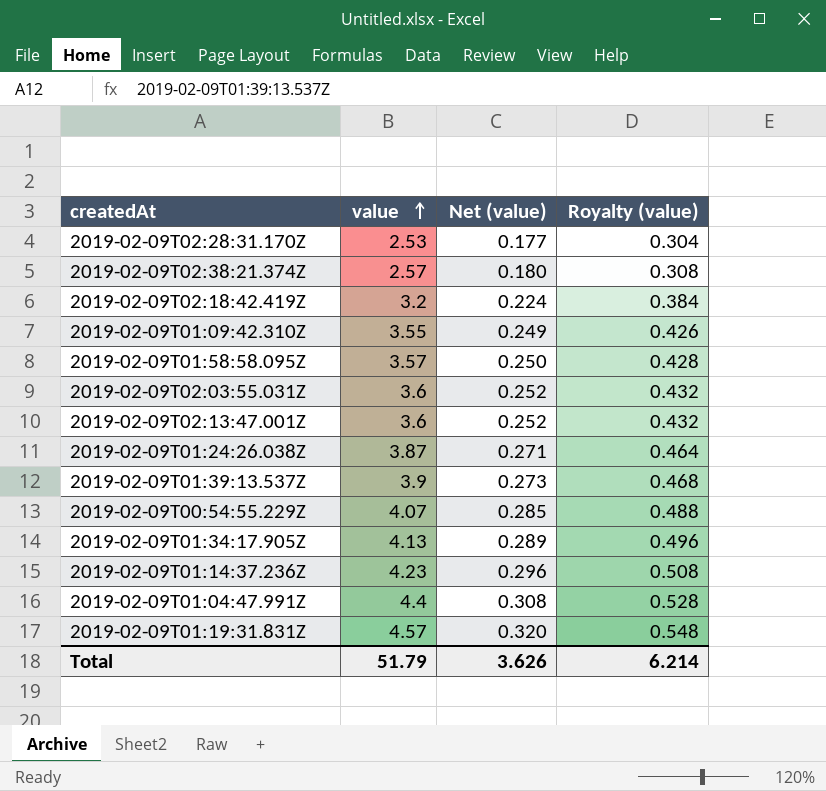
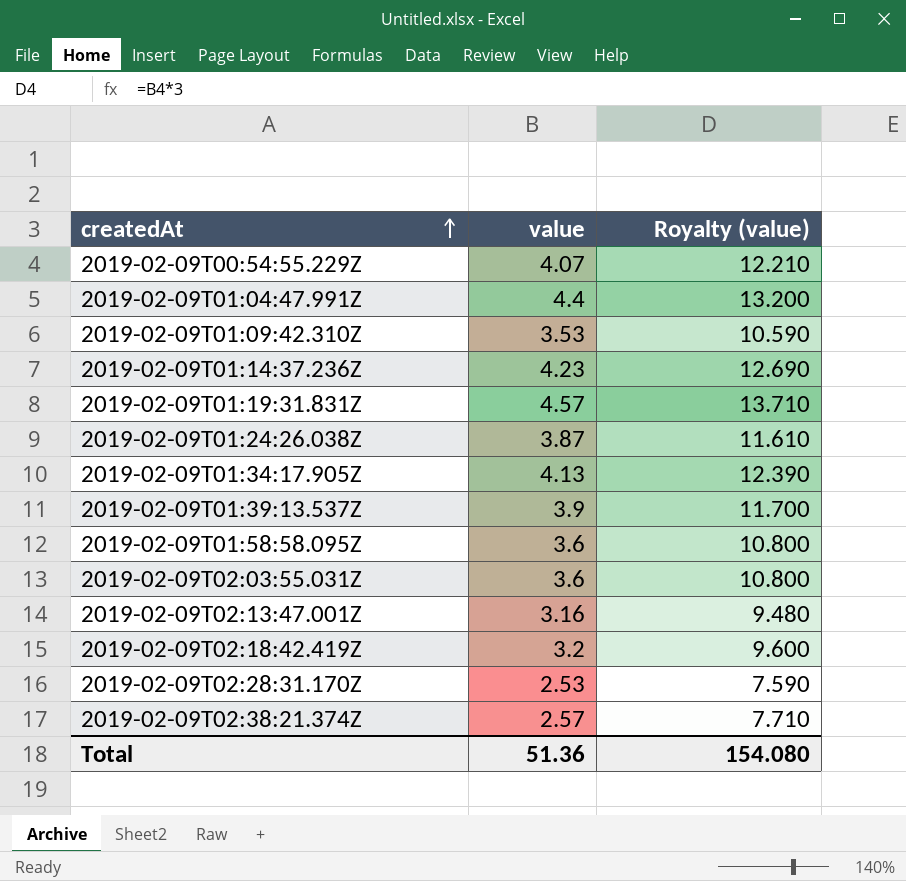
row order: value ascending -> createdAt ascending
column Net (value) | formula: [value] * 0.07 -> none
column Royalty (value) | formula: [value] * 0.12 -> [value] * 3
2019-02-09T01:09:42.310Z | value: 3.55 -> 3.53
2019-02-09T01:58:58.095Z | value: 3.57 -> 3.6
2019-02-09T02:13:47.001Z | value: 3.6 -> 3.16
Total | value: 51.79 -> 51.36
Total | Royalty (value): 6.214 -> 154.080

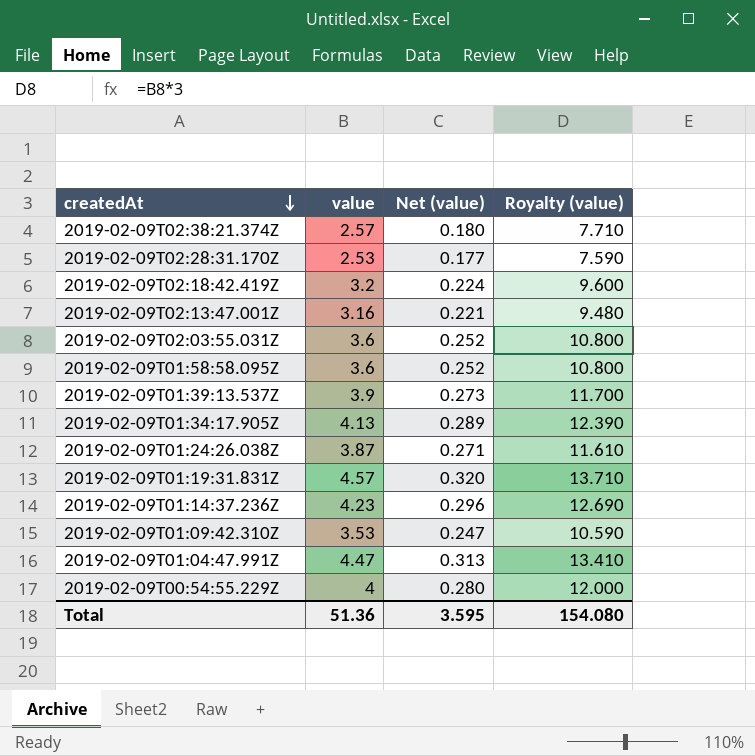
row order: createdAt ascending -> createdAt descending
column Net (value) | formula: none -> [value] * 0.07
2019-02-09T01:04:47.991Z | value: 4.4 -> 4.47
2019-02-09T01:04:47.991Z | Royalty (value): 13.200 -> 13.410
2019-02-09T00:54:55.229Z | value: 4.07 -> 4
2019-02-09T00:54:55.229Z | Royalty (value): 12.210 -> 12.000

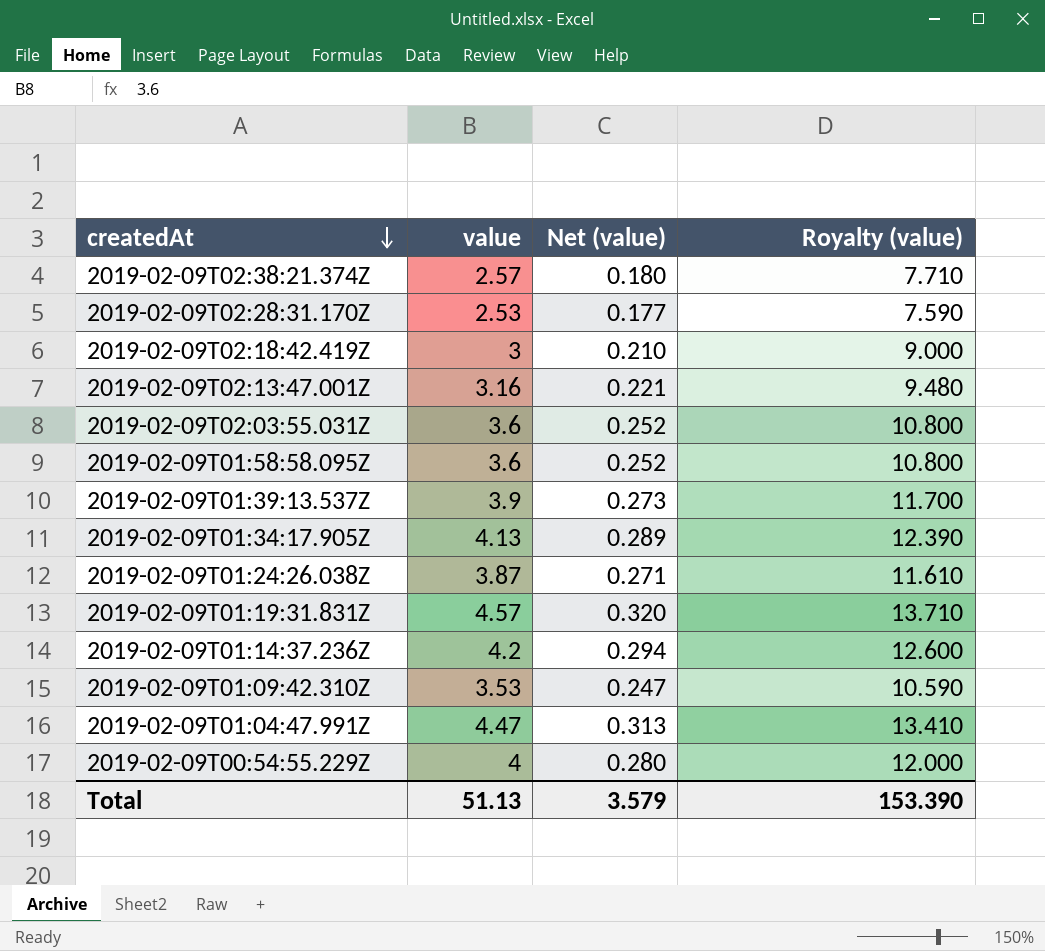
2019-02-09T02:18:42.419Z | value: 3.2 -> 3
2019-02-09T02:18:42.419Z | Net (value): 0.224 -> 0.210
2019-02-09T02:18:42.419Z | Royalty (value): 9.600 -> 9.000
2019-02-09T01:14:37.236Z | value: 4.23 -> 4.2
2019-02-09T01:14:37.236Z | Net (value): 0.296 -> 0.294
2019-02-09T01:14:37.236Z | Royalty (value): 12.690 -> 12.600
Total | value: 51.36 -> 51.13
Total | Net (value): 3.595 -> 3.579
Total | Royalty (value): 154.080 -> 153.390

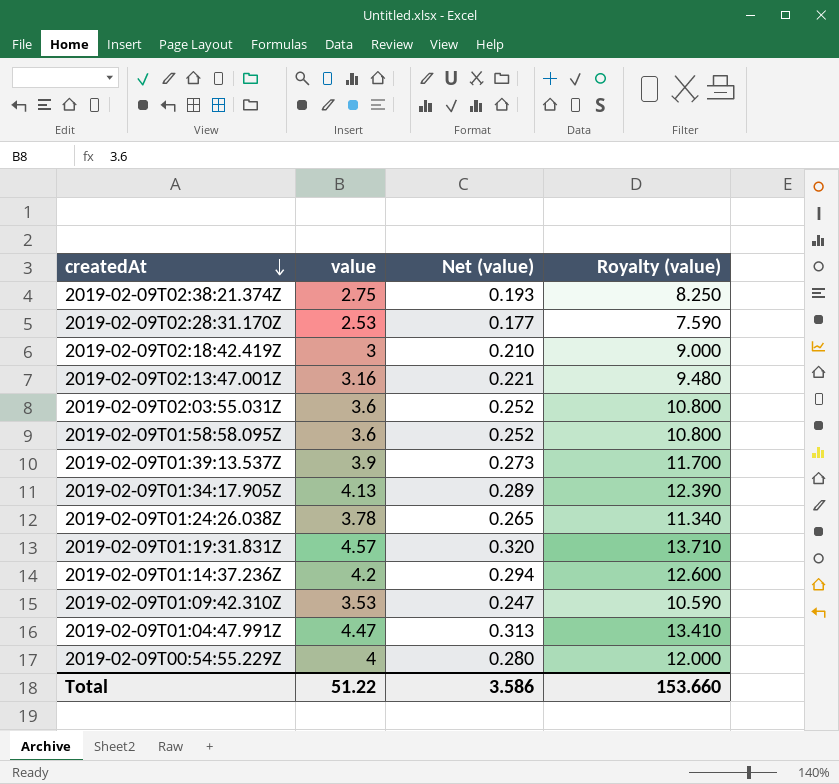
2019-02-09T02:38:21.374Z | value: 2.57 -> 2.75
2019-02-09T02:38:21.374Z | Net (value): 0.180 -> 0.193
2019-02-09T02:38:21.374Z | Royalty (value): 7.710 -> 8.250
2019-02-09T01:24:26.038Z | value: 3.87 -> 3.78
2019-02-09T01:24:26.038Z | Net (value): 0.271 -> 0.265
2019-02-09T01:24:26.038Z | Royalty (value): 11.610 -> 11.340
Total | value: 51.13 -> 51.22
Total | Net (value): 3.579 -> 3.586
Total | Royalty (value): 153.390 -> 153.660

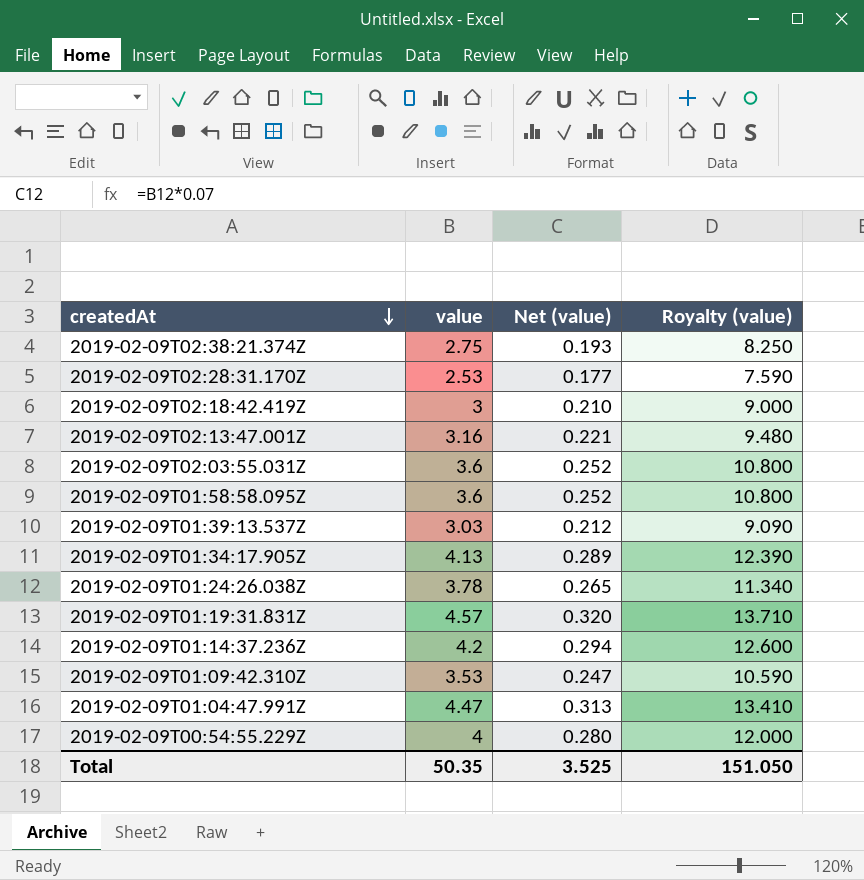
2019-02-09T01:39:13.537Z | value: 3.9 -> 3.03
2019-02-09T01:39:13.537Z | Net (value): 0.273 -> 0.212
2019-02-09T01:39:13.537Z | Royalty (value): 11.700 -> 9.090
Total | value: 51.22 -> 50.35
Total | Net (value): 3.586 -> 3.525
Total | Royalty (value): 153.660 -> 151.050

